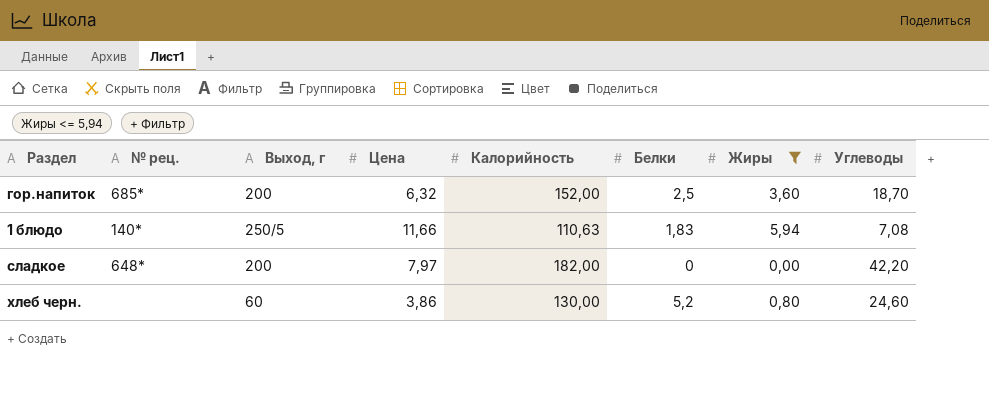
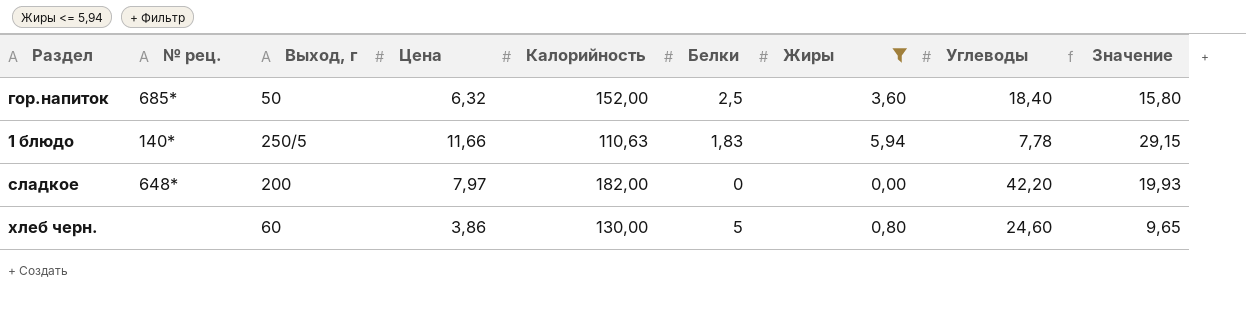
column Значение | formula: none -> [Цена] * 2,5
гор.напиток | Выход, г: 200 -> 50
гор.напиток | Углеводы: 18,70 -> 18,40
1 блюдо | Углеводы: 7,08 -> 7,78
хлеб черн. | Белки: 5,2 -> 5

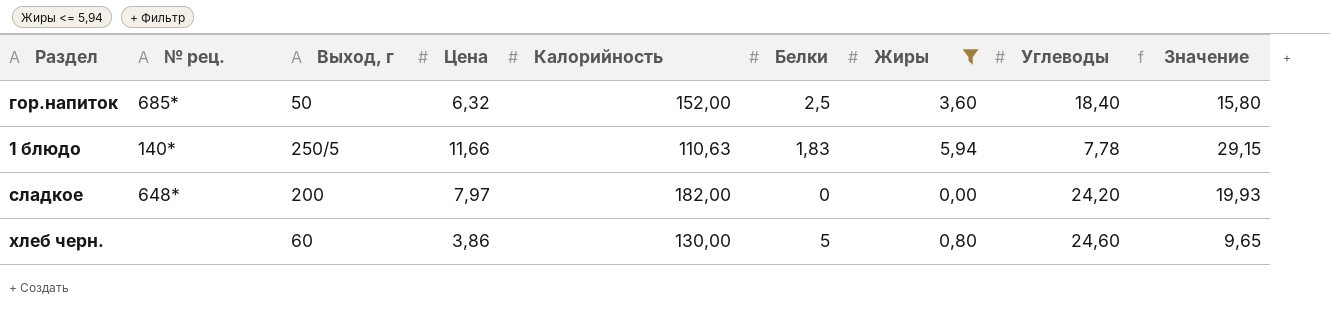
сладкое | Углеводы: 42,20 -> 24,20

